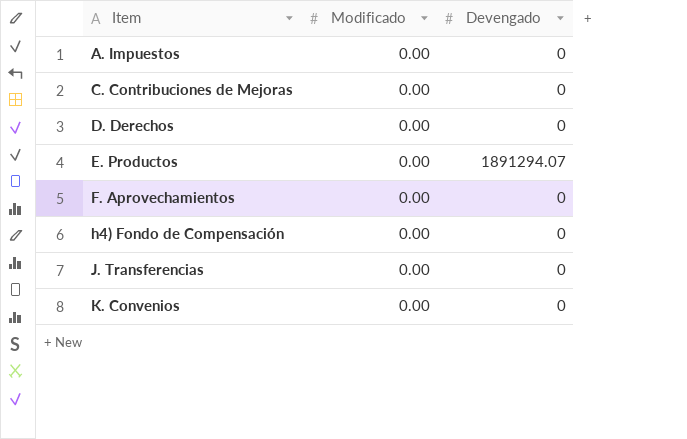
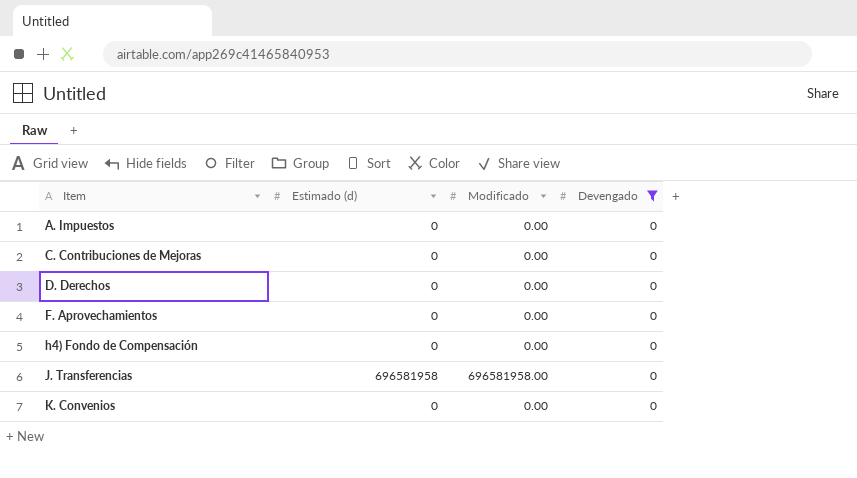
filter: none -> Devengado = 0
column Estimado (d) | position: none -> 2
J. Transferencias | Modificado: 0.00 -> 696581958.00

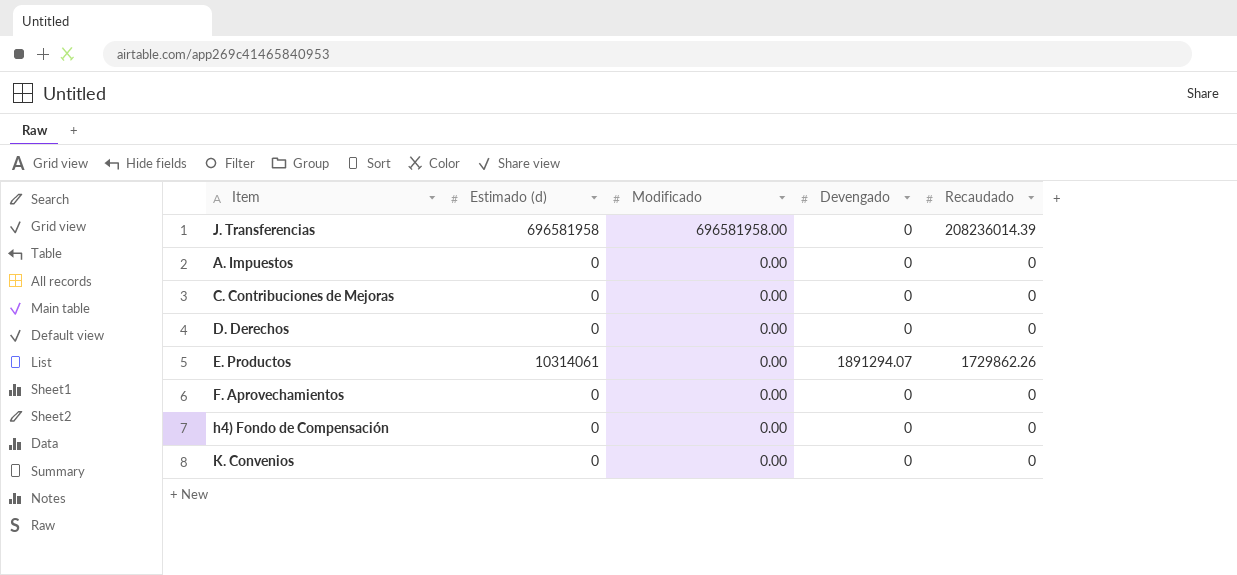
filter: Devengado = 0 -> none
row order: Item ascending -> Modificado descending
column Recaudado | position: none -> 5

